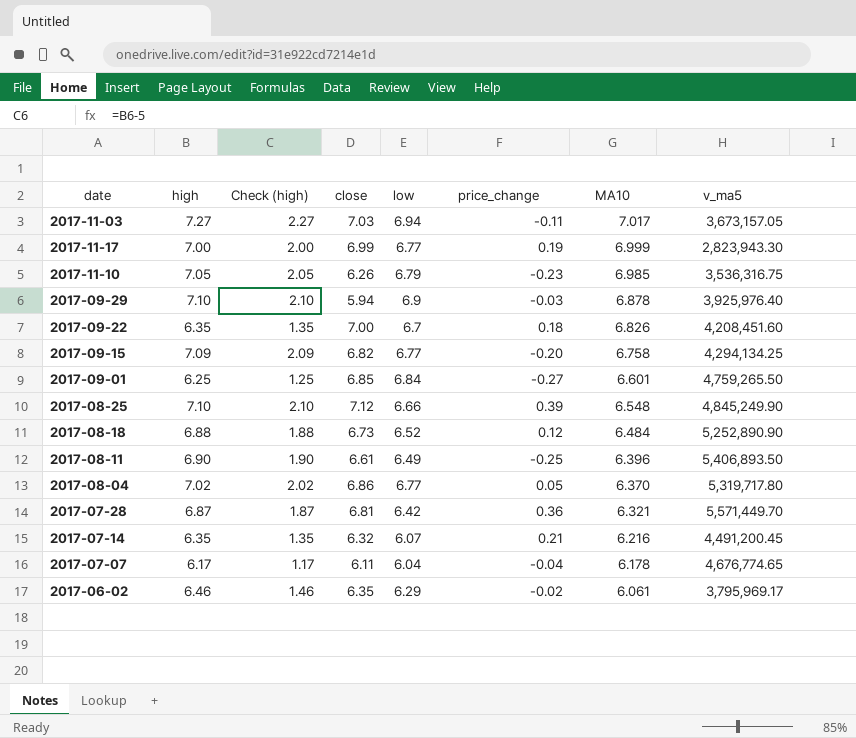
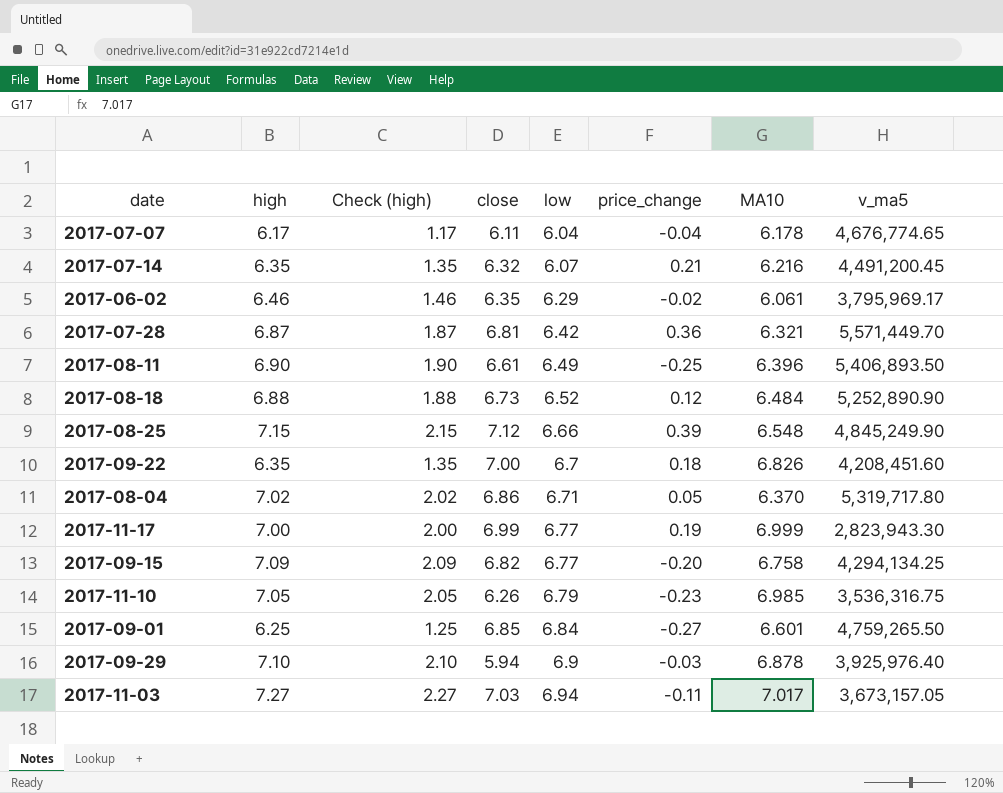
row order: MA10 descending -> low ascending
2017-08-25 | high: 7.10 -> 7.15
2017-08-25 | Check (high): 2.10 -> 2.15
2017-08-04 | low: 6.77 -> 6.71

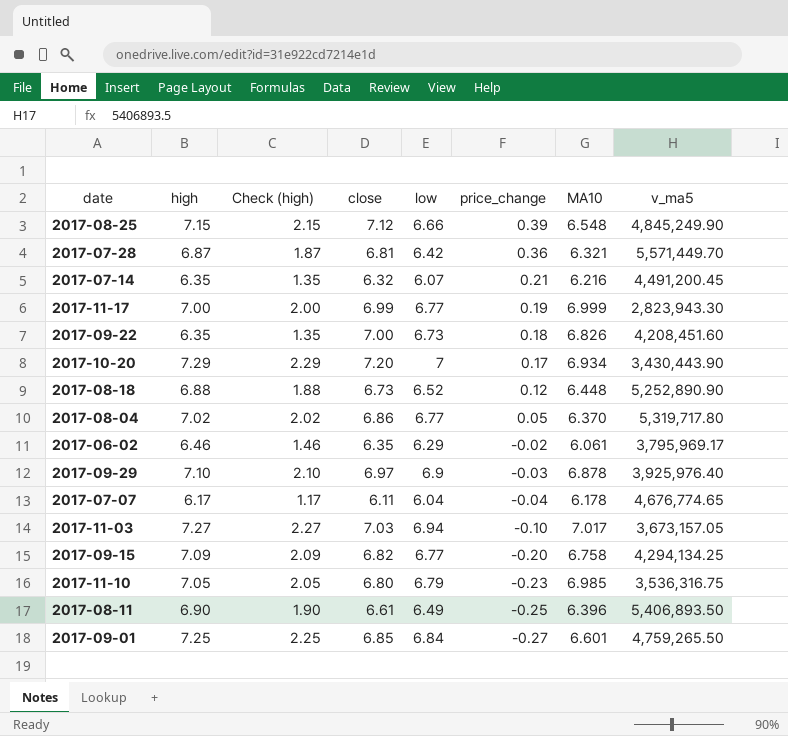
row order: low ascending -> price_change descending
2017-09-22 | low: 6.7 -> 6.73
row 2017-10-20: none -> 7.29 | 2.29 | 7.20 | 7 | 0.17 | 6.934 | 3,430,443.90
2017-08-18 | MA10: 6.484 -> 6.448
2017-08-04 | low: 6.71 -> 6.77
2017-09-29 | close: 5.94 -> 6.97
2017-11-03 | price_change: -0.11 -> -0.10
2017-11-10 | close: 6.26 -> 6.80
2017-09-01 | high: 6.25 -> 7.25
2017-09-01 | Check (high): 1.25 -> 2.25

